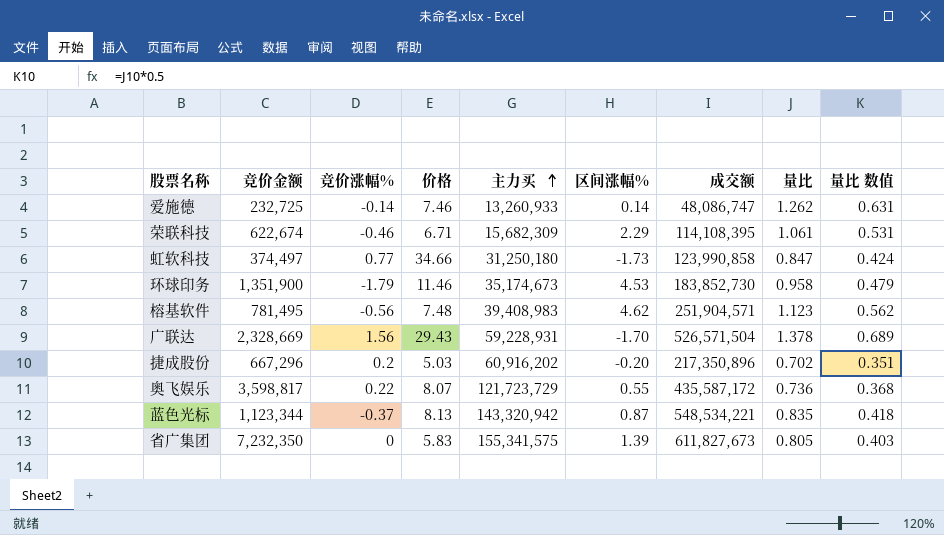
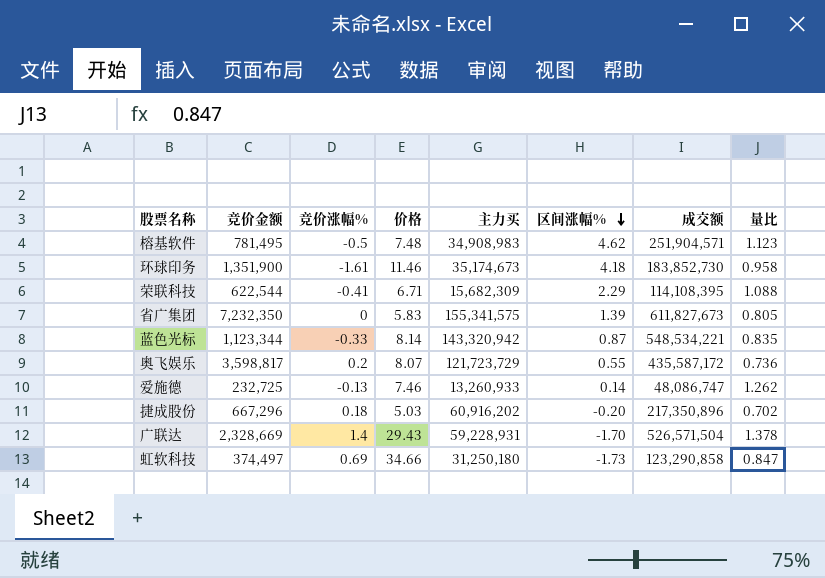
row order: 主力买 ascending -> 区间涨幅% descending
column 量比 数值 | formula: [量比] * 0.5 -> none
榕基软件 | 竞价涨幅%: -0.56 -> -0.5
榕基软件 | 主力买: 39,408,983 -> 34,908,983
环球印务 | 竞价涨幅%: -1.79 -> -1.61
环球印务 | 区间涨幅%: 4.53 -> 4.18
荣联科技 | 竞价金额: 622,674 -> 622,544
荣联科技 | 竞价涨幅%: -0.46 -> -0.41
荣联科技 | 量比: 1.061 -> 1.088
蓝色光标 | 竞价涨幅%: -0.37 -> -0.33
蓝色光标 | 价格: 8.13 -> 8.14
奥飞娱乐 | 竞价涨幅%: 0.22 -> 0.2
爱施德 | 竞价涨幅%: -0.14 -> -0.13
捷成股份 | 竞价涨幅%: 0.2 -> 0.18
广联达 | 竞价涨幅%: 1.56 -> 1.4
虹软科技 | 竞价涨幅%: 0.77 -> 0.69
虹软科技 | 成交额: 123,990,858 -> 123,290,858

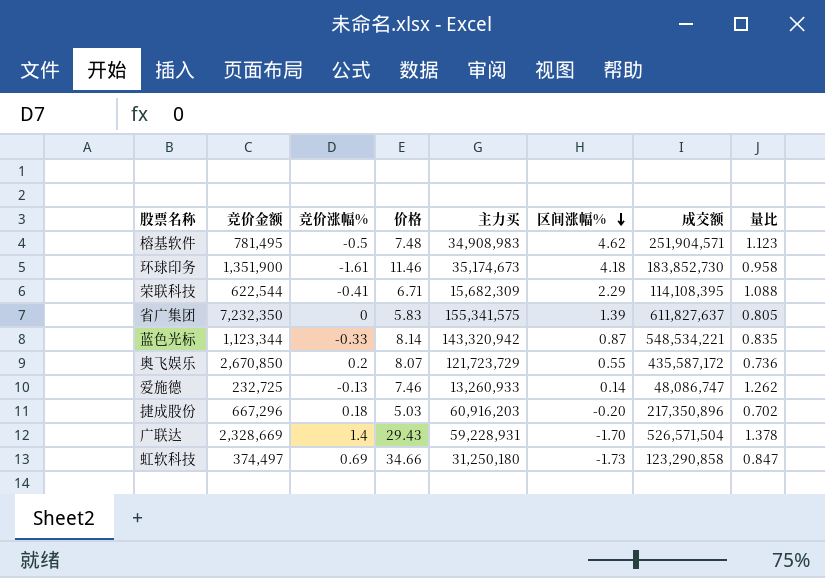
省广集团 | 成交额: 611,827,673 -> 611,827,637
奥飞娱乐 | 竞价金额: 3,598,817 -> 2,670,850
捷成股份 | 主力买: 60,916,202 -> 60,916,203

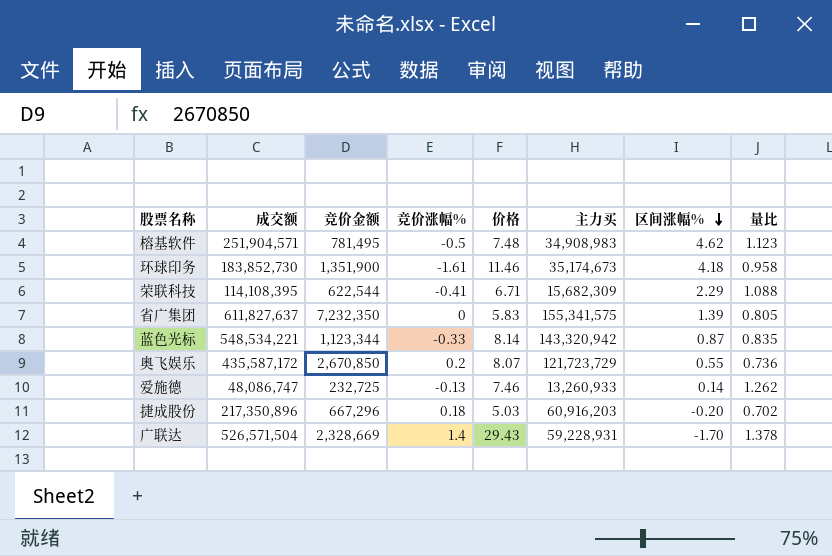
column 成交额 | position: 7 -> 2
row 虹软科技: 374,497 | 0.69 | 34.66 | 31,250,180 | -1.73 | 123,290,858 | 0.847 -> none

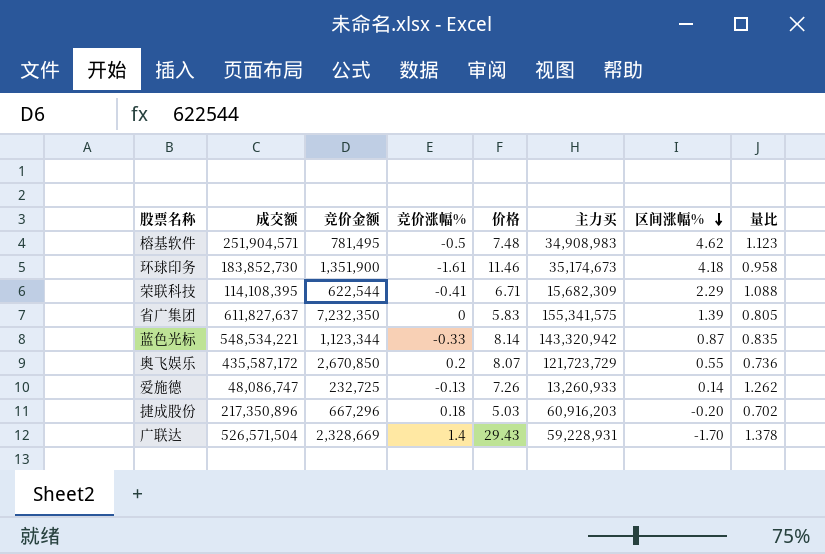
爱施德 | 价格: 7.46 -> 7.26

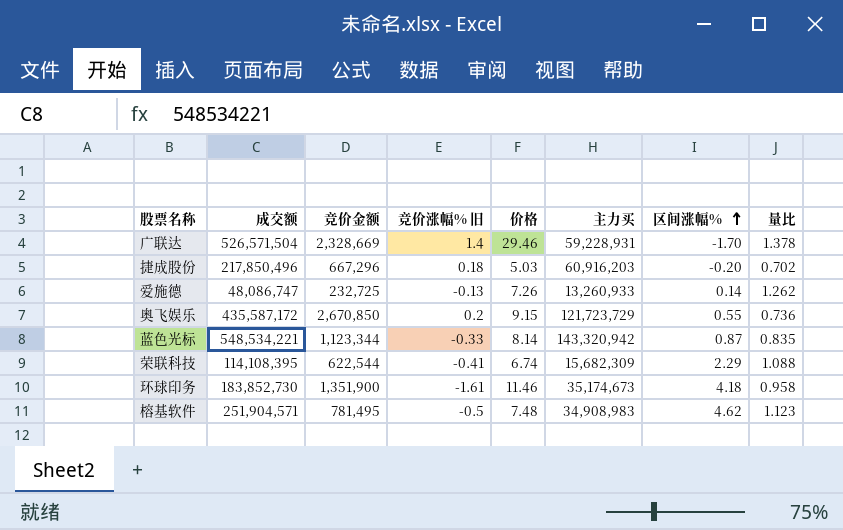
row order: 区间涨幅% descending -> 区间涨幅% ascending
column name: 竞价涨幅% -> 竞价涨幅% 旧
row 省广集团: 611,827,637 | 7,232,350 | 0 | 5.83 | 155,341,575 | 1.39 | 0.805 -> none
广联达 | 价格: 29.43 -> 29.46
捷成股份 | 成交额: 217,350,896 -> 217,850,496
奥飞娱乐 | 价格: 8.07 -> 9.15
荣联科技 | 价格: 6.71 -> 6.74

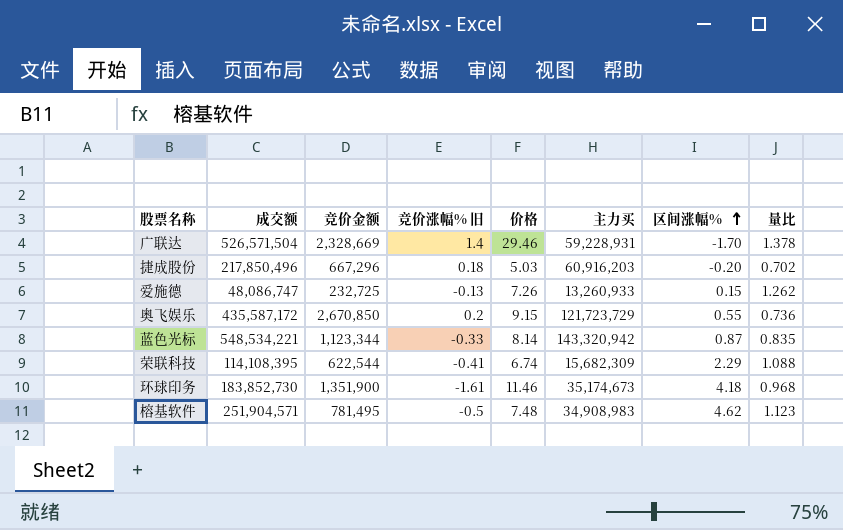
爱施德 | 区间涨幅%: 0.14 -> 0.15
环球印务 | 量比: 0.958 -> 0.968

